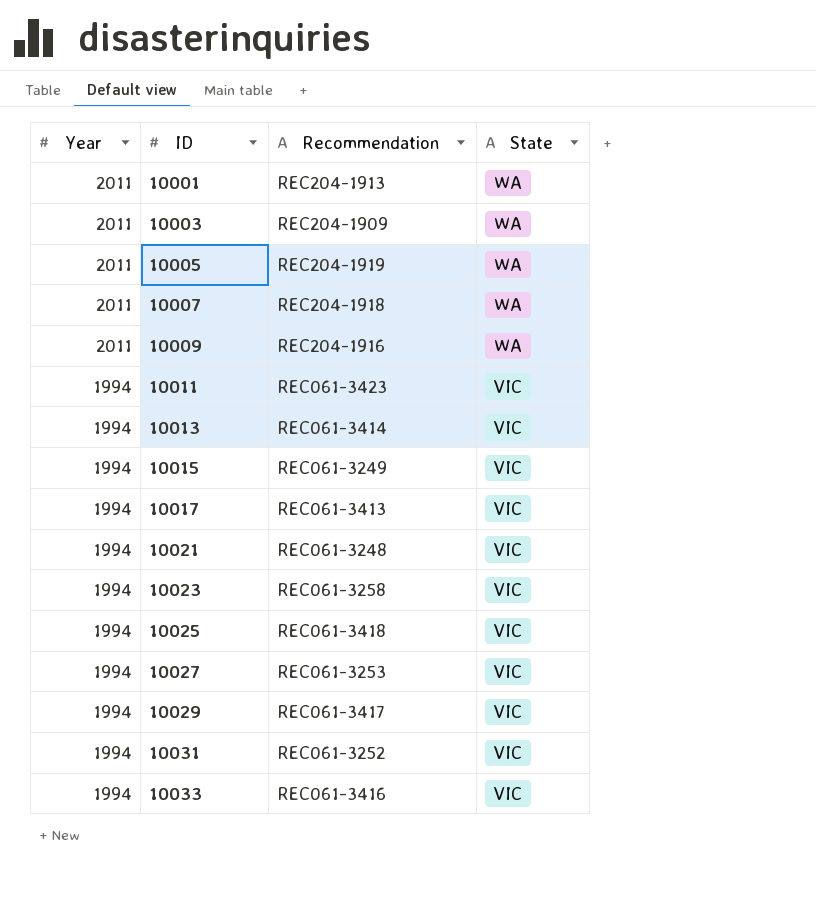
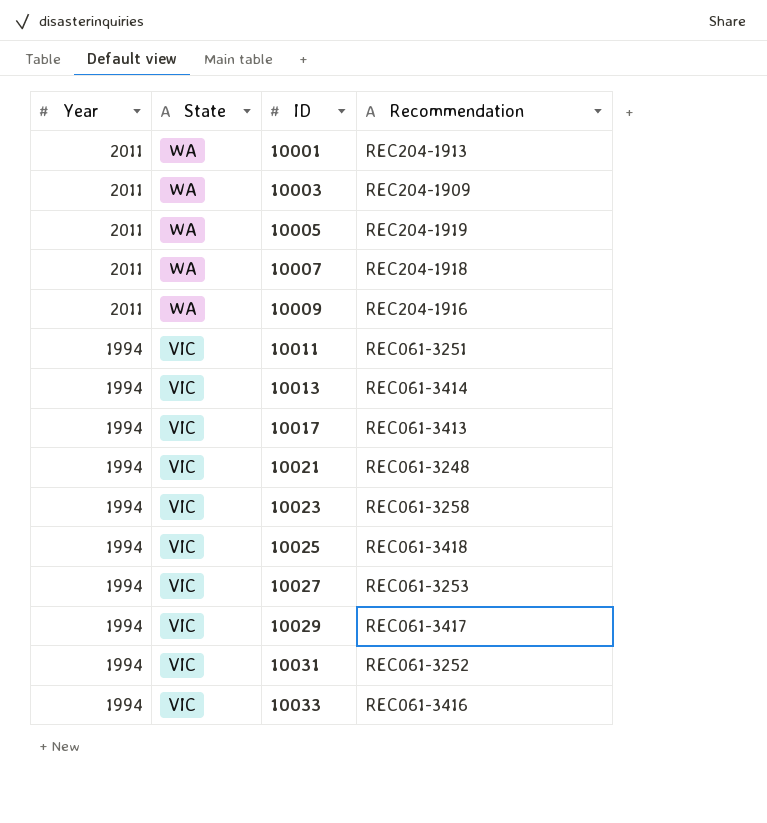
column State | position: 4 -> 2
row 10015: 1994 | REC061-3249 | VIC -> none
10011 | Recommendation: REC061-3423 -> REC061-3251

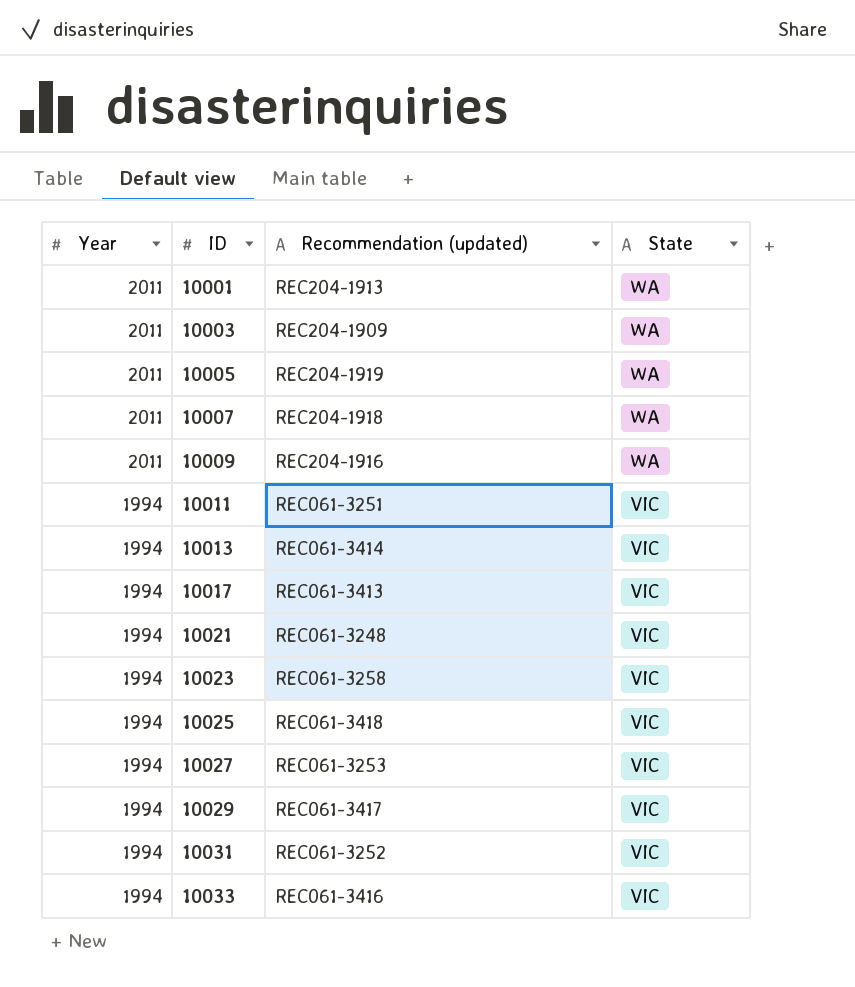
column name: Recommendation -> Recommendation (updated)
column State | position: 2 -> 4

